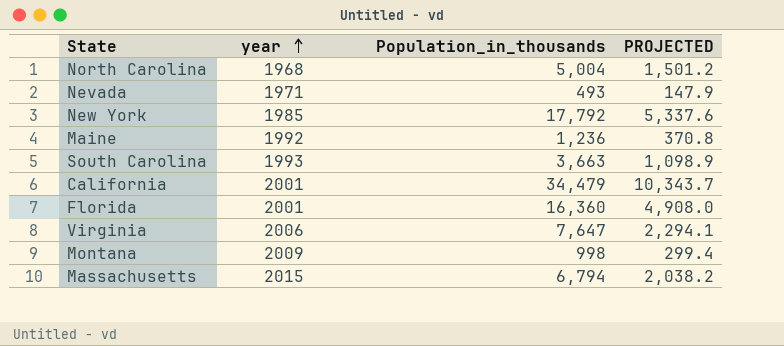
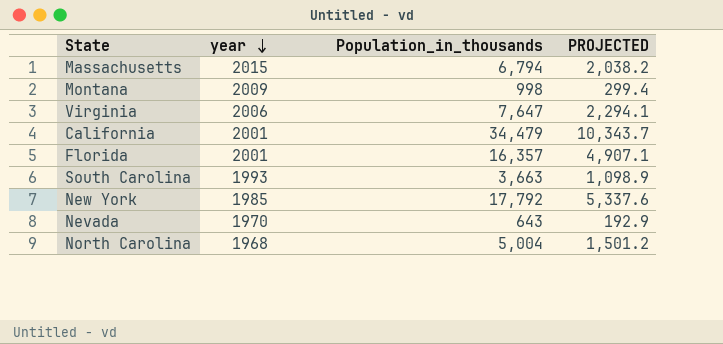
row order: year ascending -> year descending
row Maine: 1992 | 1,236 | 370.8 -> none
Florida | Population_in_thousands: 16,360 -> 16,357
Florida | PROJECTED: 4,908.0 -> 4,907.1
Nevada | year: 1971 -> 1970
Nevada | Population_in_thousands: 493 -> 643
Nevada | PROJECTED: 147.9 -> 192.9

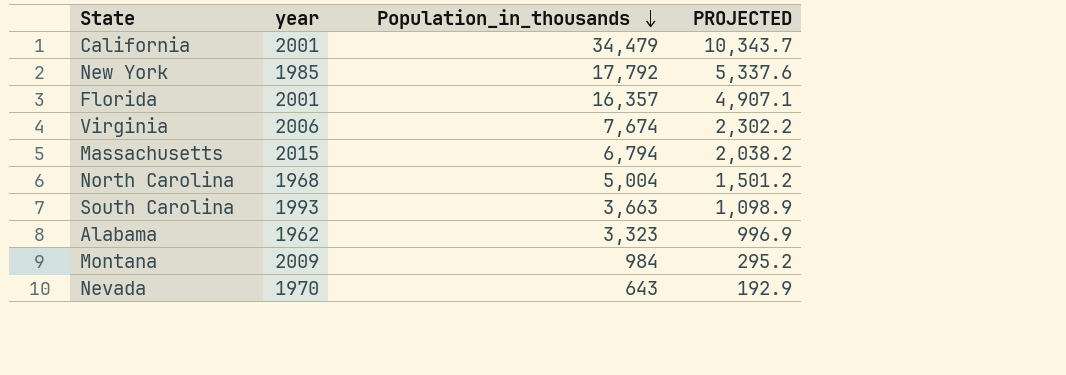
row order: year descending -> Population_in_thousands descending
Virginia | Population_in_thousands: 7,647 -> 7,674
Virginia | PROJECTED: 2,294.1 -> 2,302.2
row Alabama: none -> 1962 | 3,323 | 996.9
Montana | Population_in_thousands: 998 -> 984
Montana | PROJECTED: 299.4 -> 295.2

